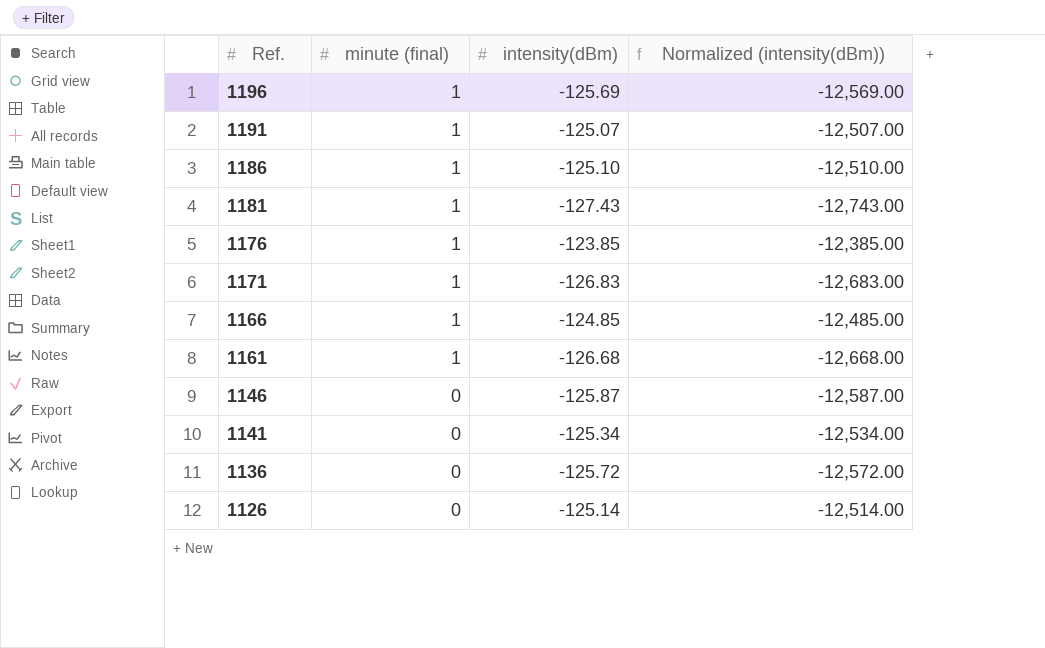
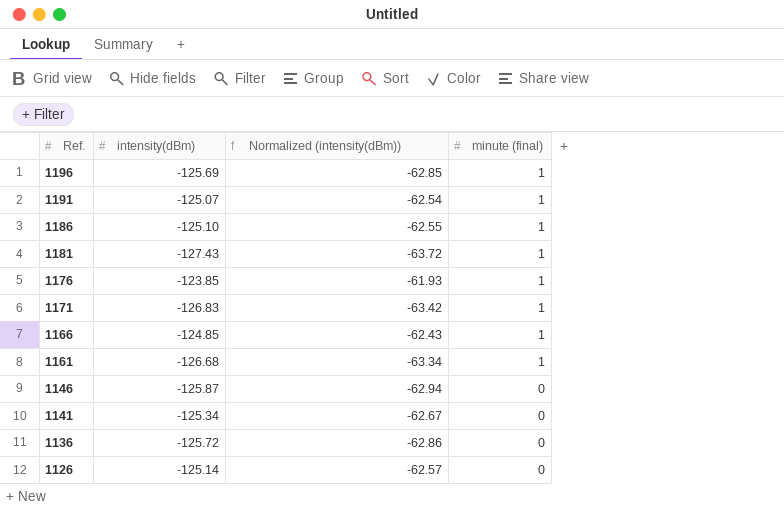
column Normalized (intensity(dBm)) | formula: [intensity(dBm)] * 100 -> [intensity(dBm)] * 0.5
column minute (final) | position: 2 -> 4

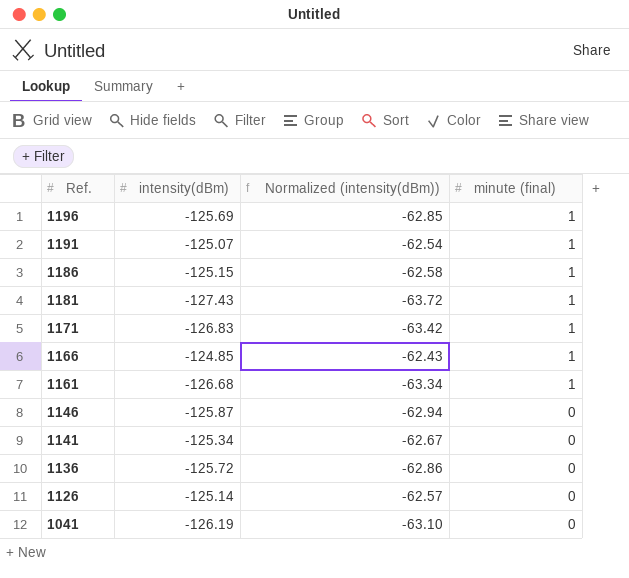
row 1176: -123.85 | -61.93 | 1 -> none
1186 | intensity(dBm): -125.10 -> -125.15
1186 | Normalized (intensity(dBm)): -62.55 -> -62.58
row 1041: none -> -126.19 | -63.10 | 0

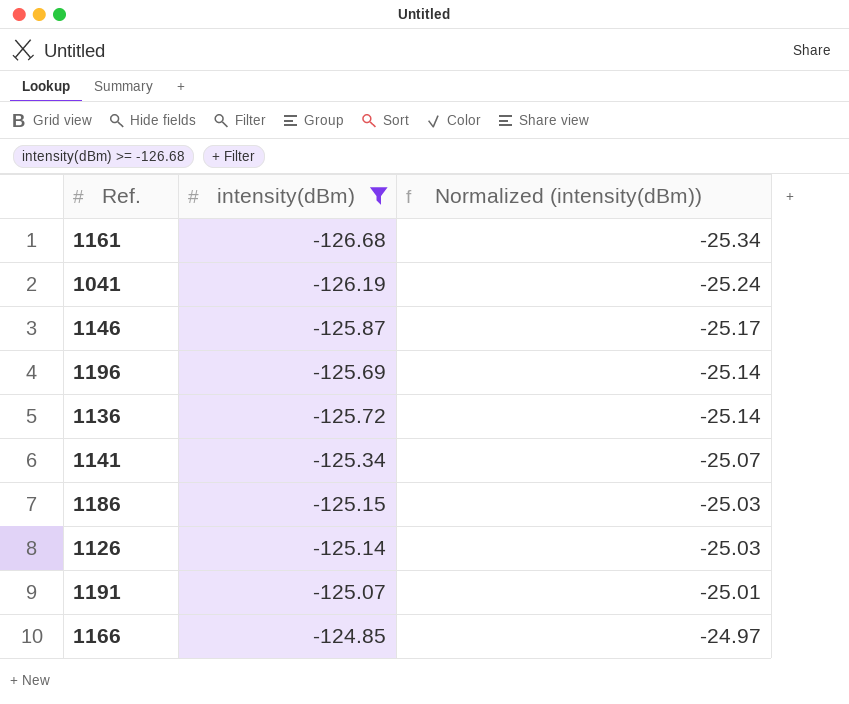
filter: none -> intensity(dBm) >= -126.68
row order: Ref. descending -> Normalized (intensity(dBm)) ascending
column minute (final) | position: 4 -> none
column Normalized (intensity(dBm)) | formula: [intensity(dBm)] * 0.5 -> [intensity(dBm)] * 0.2

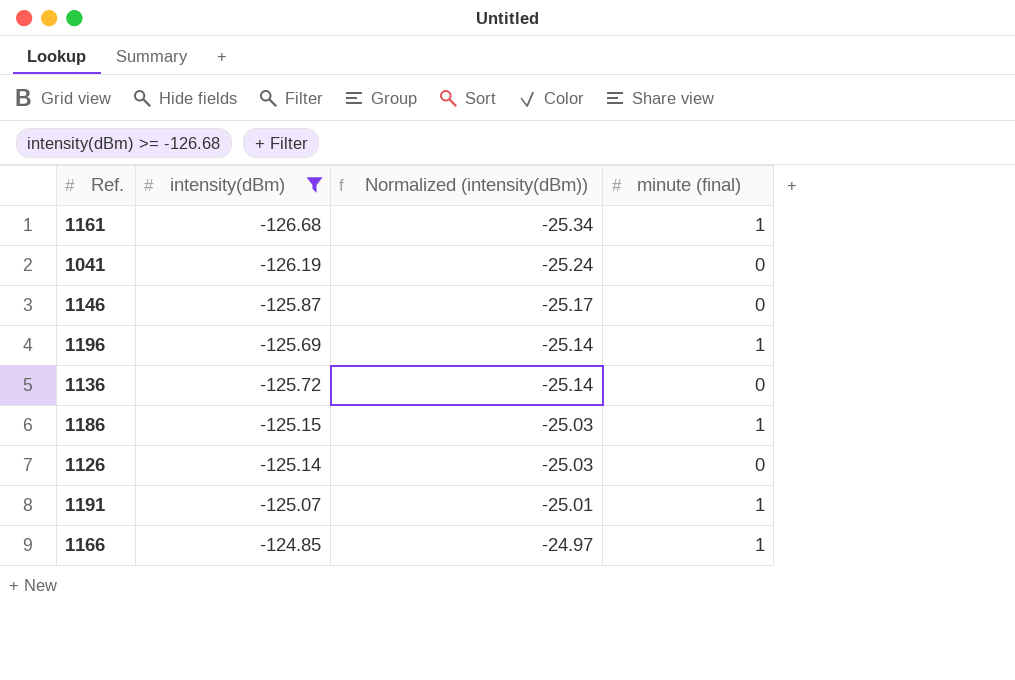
column minute (final) | position: none -> 4
row 1141: -125.34 | -25.07 -> none

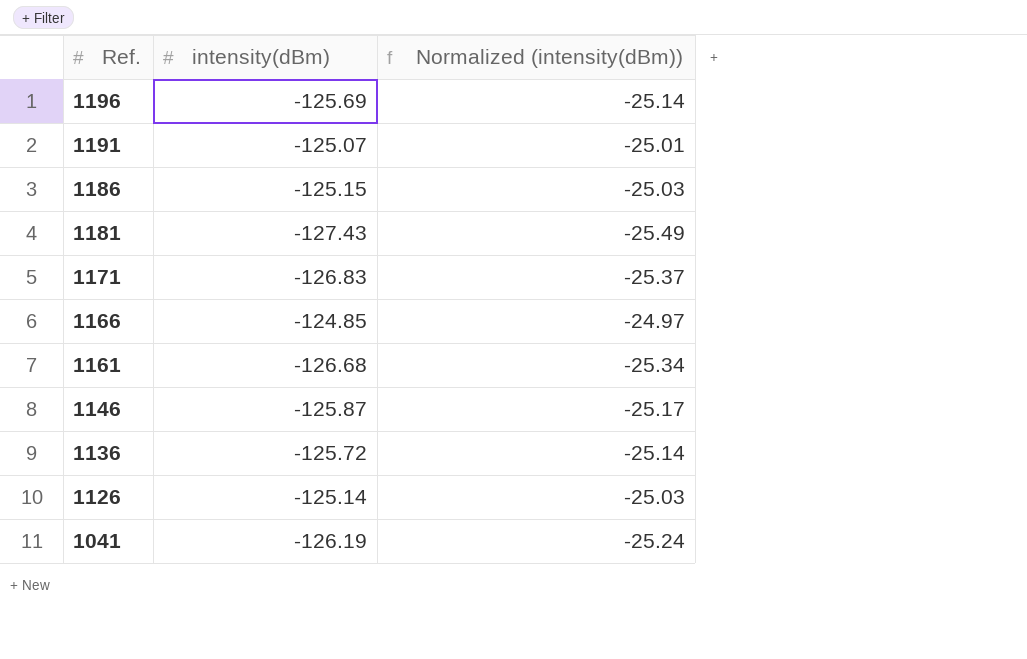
filter: intensity(dBm) >= -126.68 -> none
row order: Normalized (intensity(dBm)) ascending -> Ref. descending
column minute (final) | position: 4 -> none

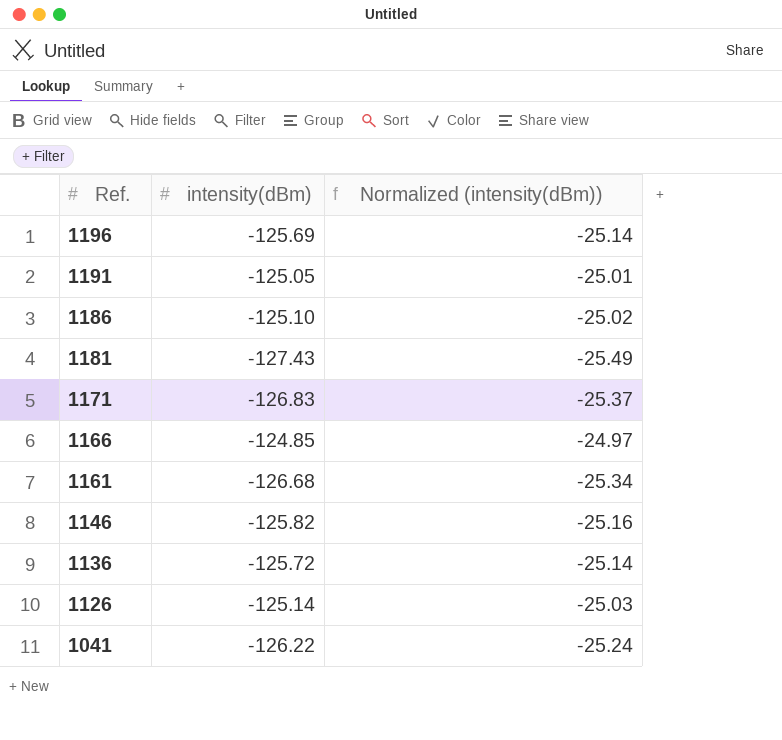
1191 | intensity(dBm): -125.07 -> -125.05
1186 | intensity(dBm): -125.15 -> -125.10
1186 | Normalized (intensity(dBm)): -25.03 -> -25.02
1146 | intensity(dBm): -125.87 -> -125.82
1146 | Normalized (intensity(dBm)): -25.17 -> -25.16
1041 | intensity(dBm): -126.19 -> -126.22

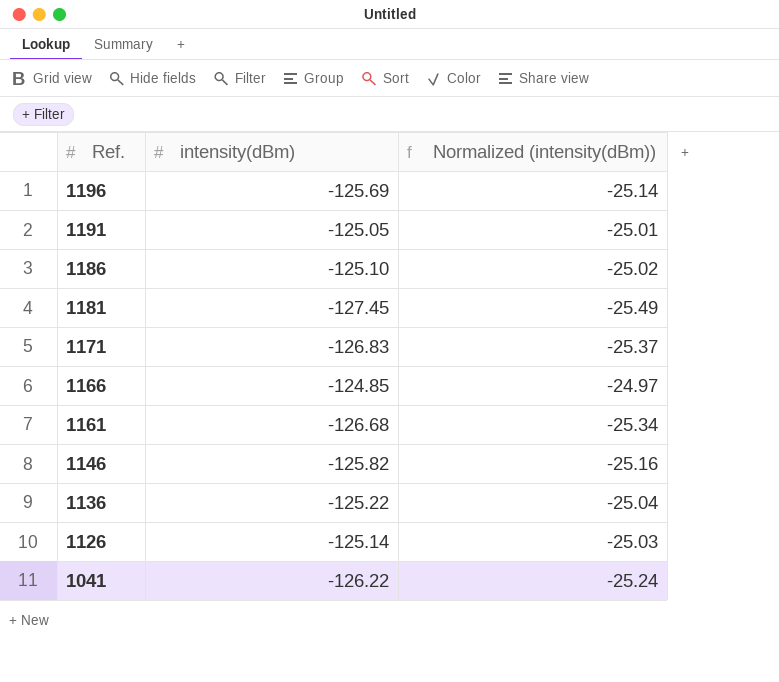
1181 | intensity(dBm): -127.43 -> -127.45
1136 | intensity(dBm): -125.72 -> -125.22
1136 | Normalized (intensity(dBm)): -25.14 -> -25.04

